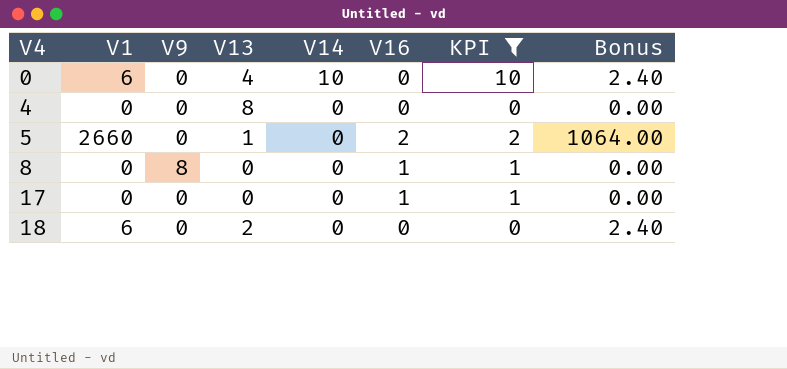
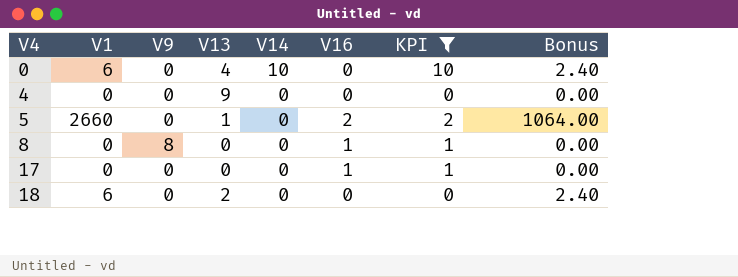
4 | V13: 8 -> 9

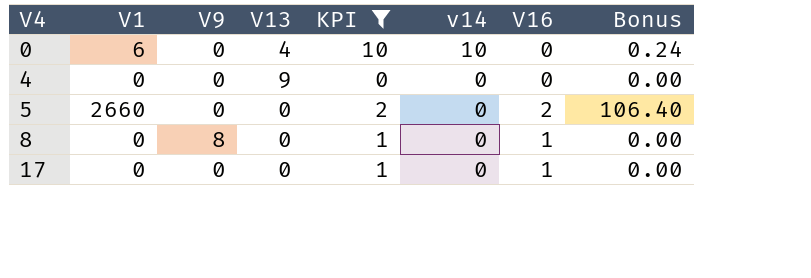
column KPI | position: 7 -> 5
column name: V14 -> v14
column Bonus | formula: [V1] * 0.4 -> [V1] * 0.04
row 18: 6 | 0 | 2 | 0 | 0 | 0 | 2.40 -> none
5 | V13: 1 -> 0

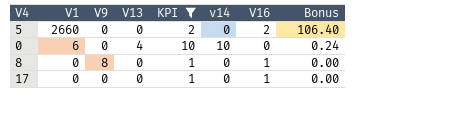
row order: V4 ascending -> V1 descending
row 4: 0 | 0 | 9 | 0 | 0 | 0 | 0.00 -> none

